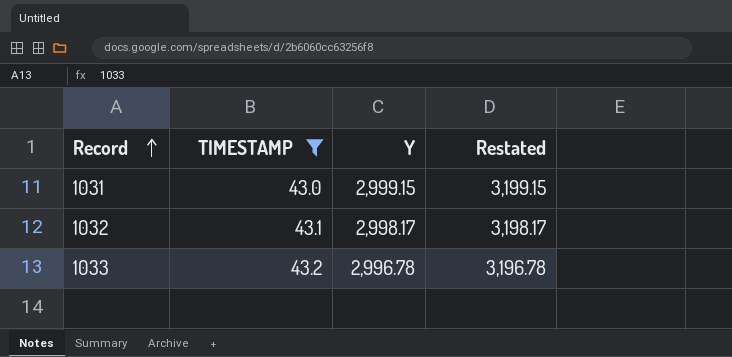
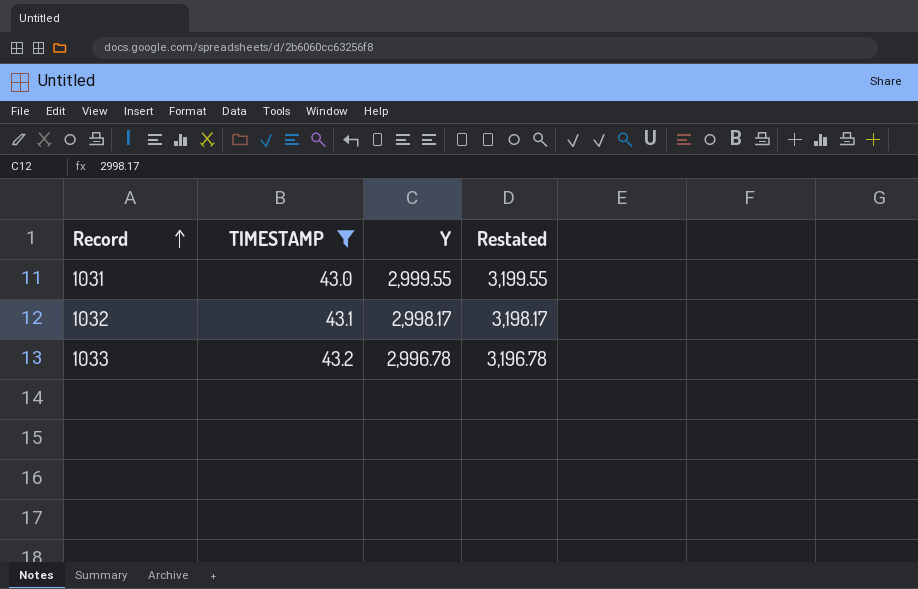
1031 | Y: 2,999.15 -> 2,999.55
1031 | Restated: 3,199.15 -> 3,199.55

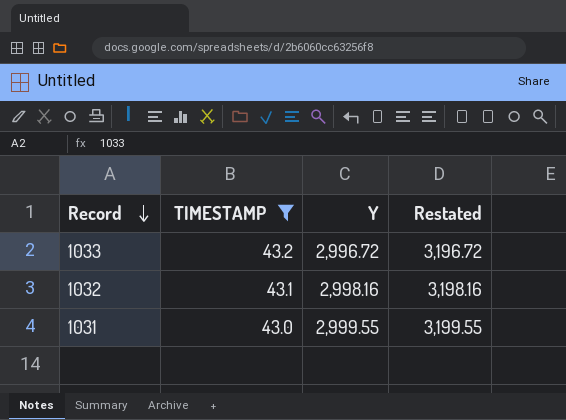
row order: Record ascending -> Record descending
1033 | Y: 2,996.78 -> 2,996.72
1033 | Restated: 3,196.78 -> 3,196.72
1032 | Y: 2,998.17 -> 2,998.16
1032 | Restated: 3,198.17 -> 3,198.16

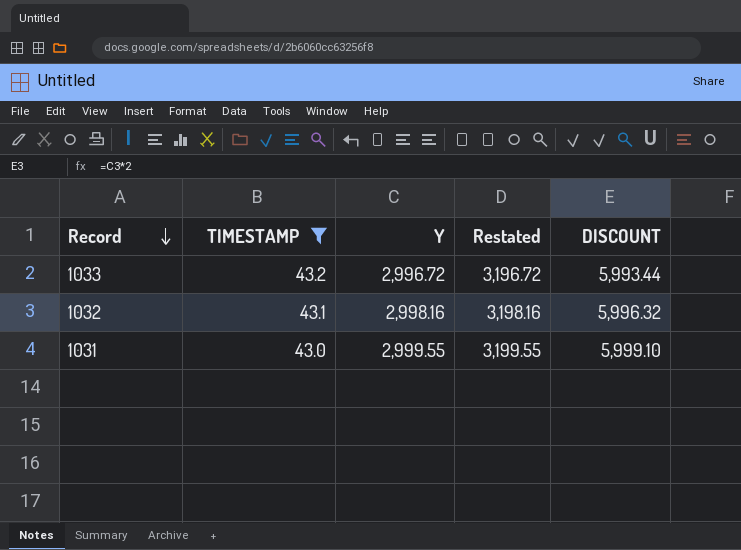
column DISCOUNT | formula: none -> [Y] * 2

